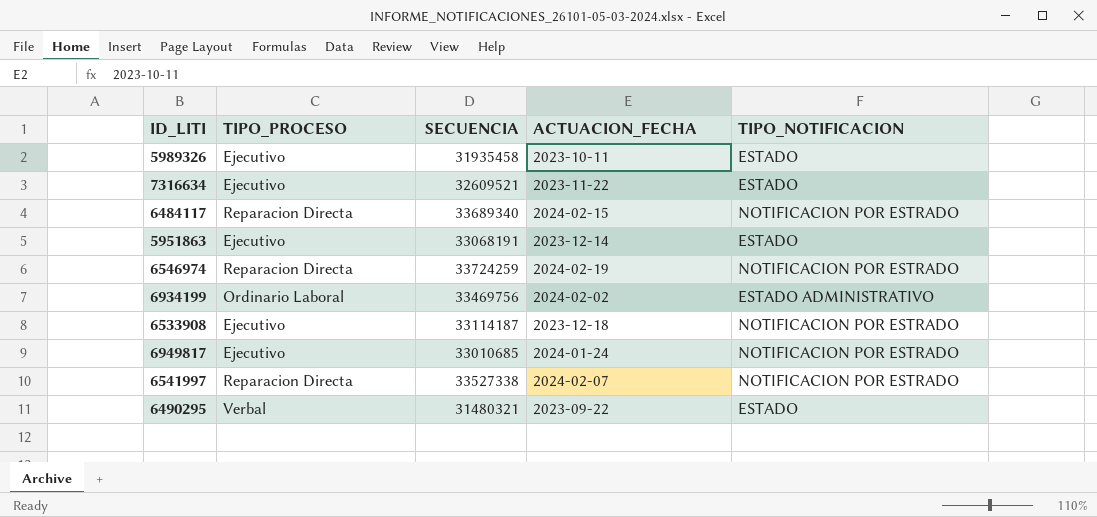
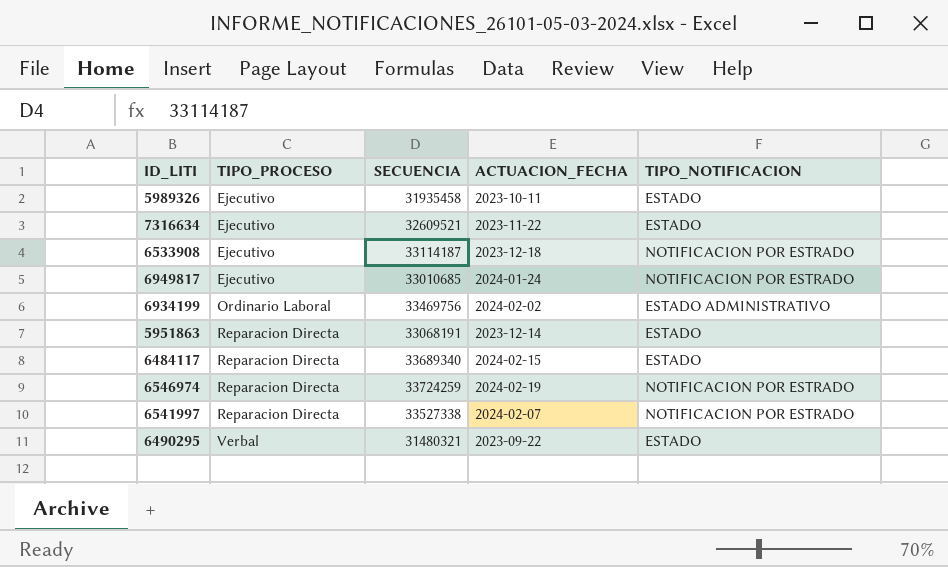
row order: none -> TIPO_PROCESO ascending
5951863 | TIPO_PROCESO: Ejecutivo -> Reparacion Directa
6484117 | TIPO_NOTIFICACION: NOTIFICACION POR ESTRADO -> ESTADO

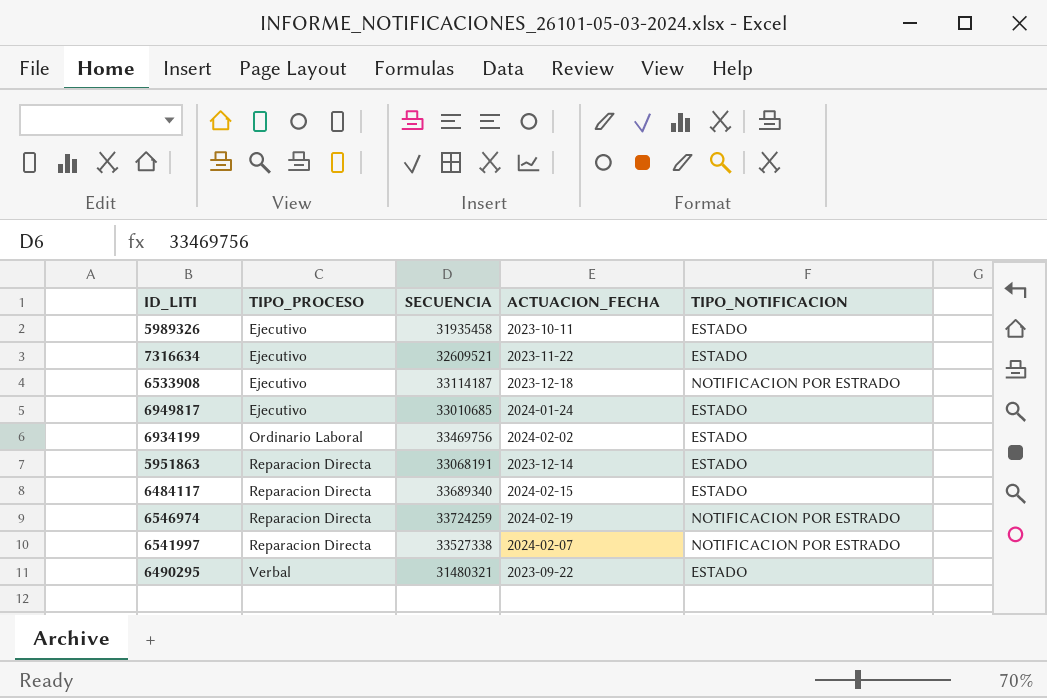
6949817 | TIPO_NOTIFICACION: NOTIFICACION POR ESTRADO -> ESTADO
6934199 | TIPO_NOTIFICACION: ESTADO ADMINISTRATIVO -> ESTADO

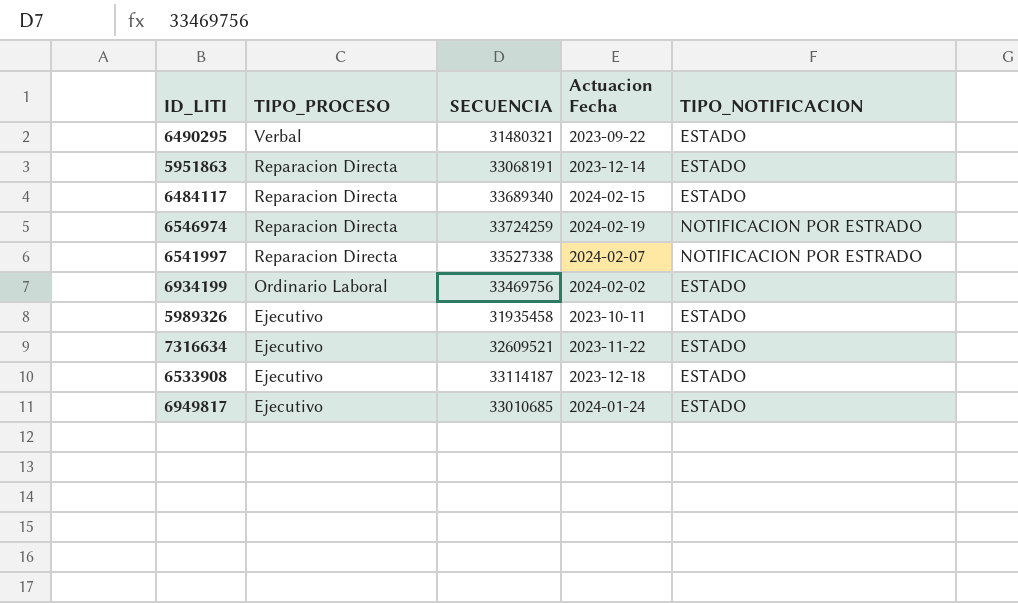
row order: TIPO_PROCESO ascending -> TIPO_PROCESO descending
column name: ACTUACION_FECHA -> Actuacion Fecha
6533908 | TIPO_NOTIFICACION: NOTIFICACION POR ESTRADO -> ESTADO

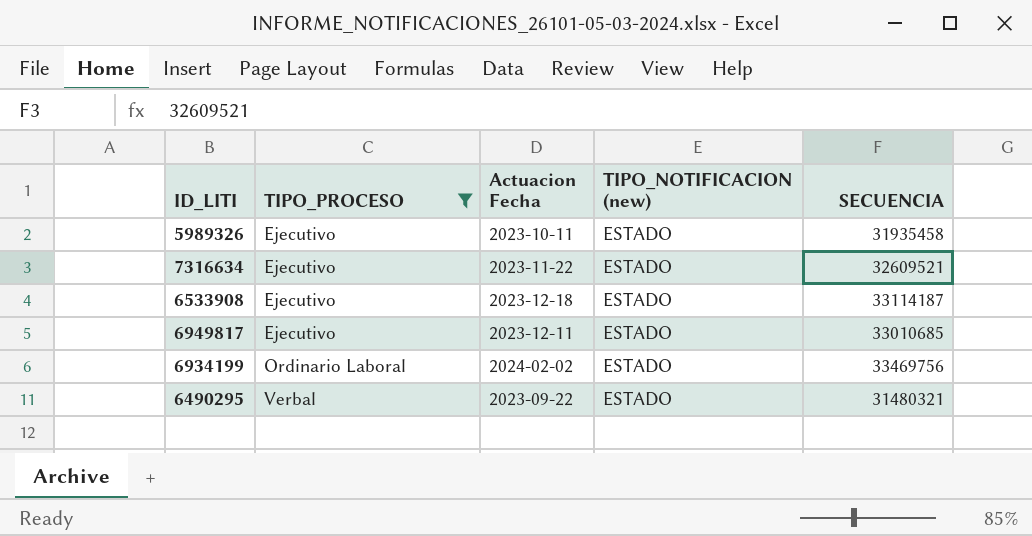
filter: none -> TIPO_PROCESO != Reparacion Directa
row order: TIPO_PROCESO descending -> TIPO_PROCESO ascending
column name: TIPO_NOTIFICACION -> TIPO_NOTIFICACION (new)
column SECUENCIA | position: 3 -> 5
6949817 | Actuacion Fecha: 2024-01-24 -> 2023-12-11

